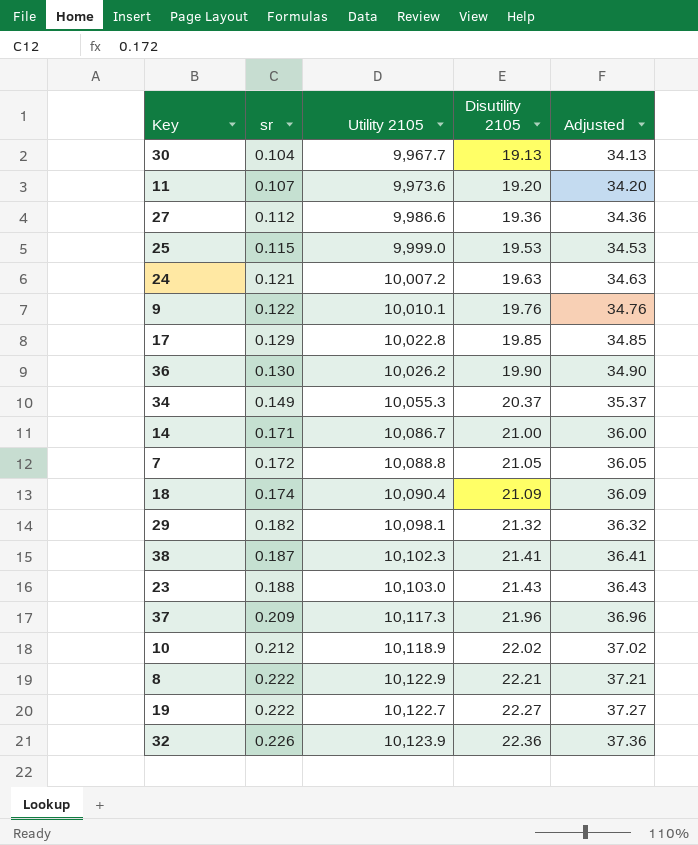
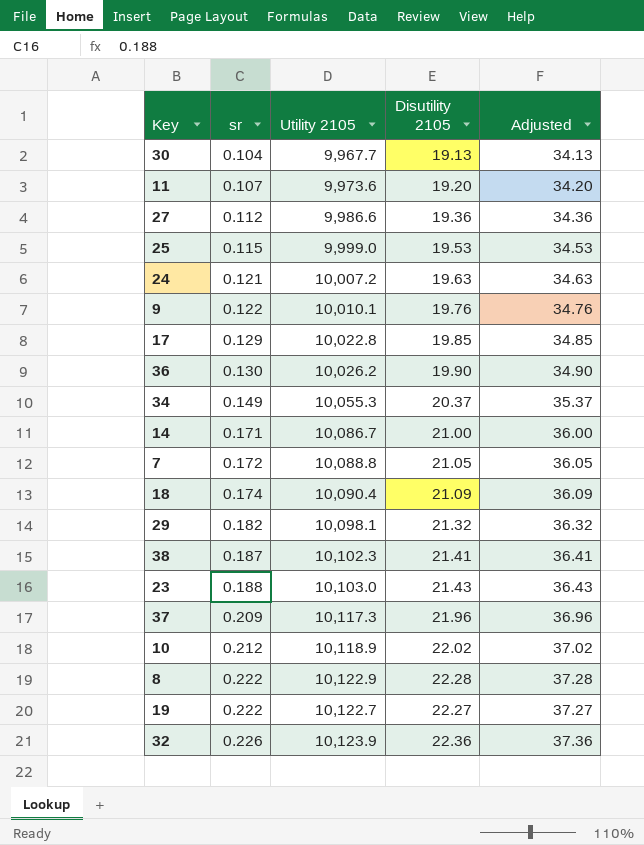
8 | Disutility 2105: 22.21 -> 22.28
8 | Adjusted: 37.21 -> 37.28

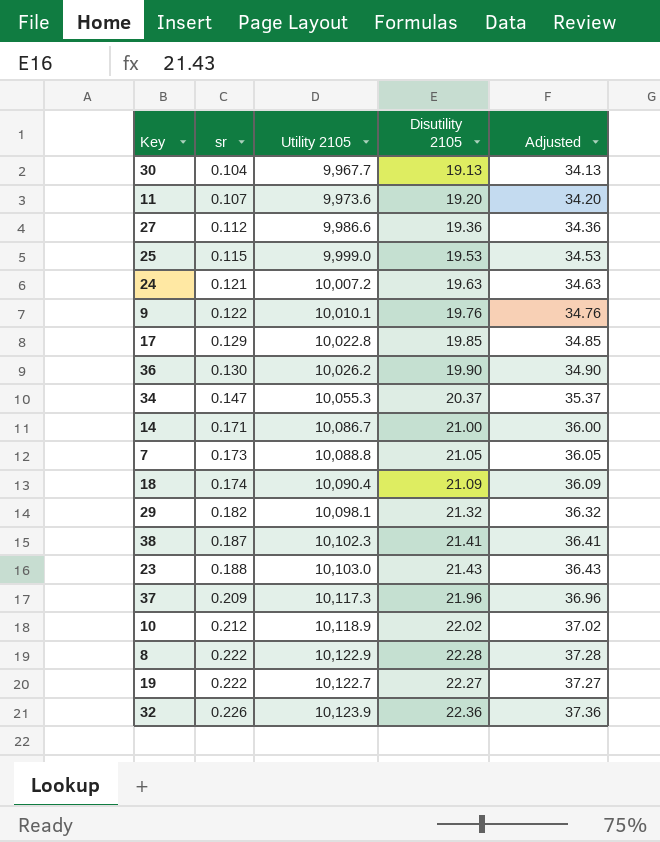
34 | sr: 0.149 -> 0.147
7 | sr: 0.172 -> 0.173

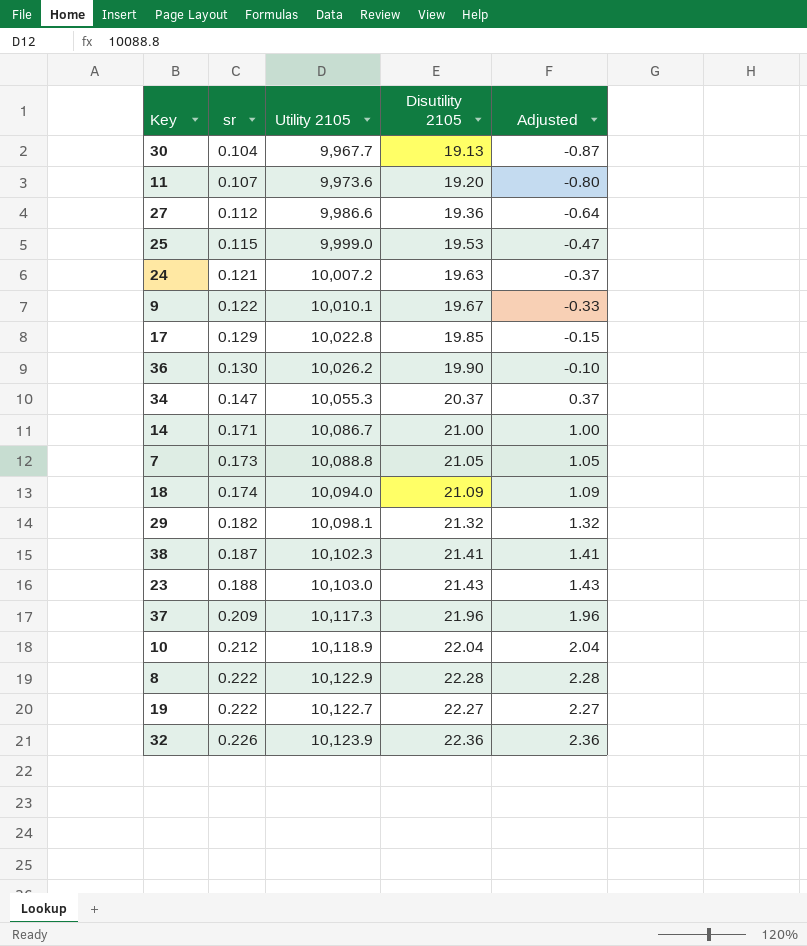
column Adjusted | formula: [Disutility 2105] + 15 -> [Disutility 2105] - 20
9 | Disutility 2105: 19.76 -> 19.67
18 | Utility 2105: 10,090.4 -> 10,094.0
10 | Disutility 2105: 22.02 -> 22.04

